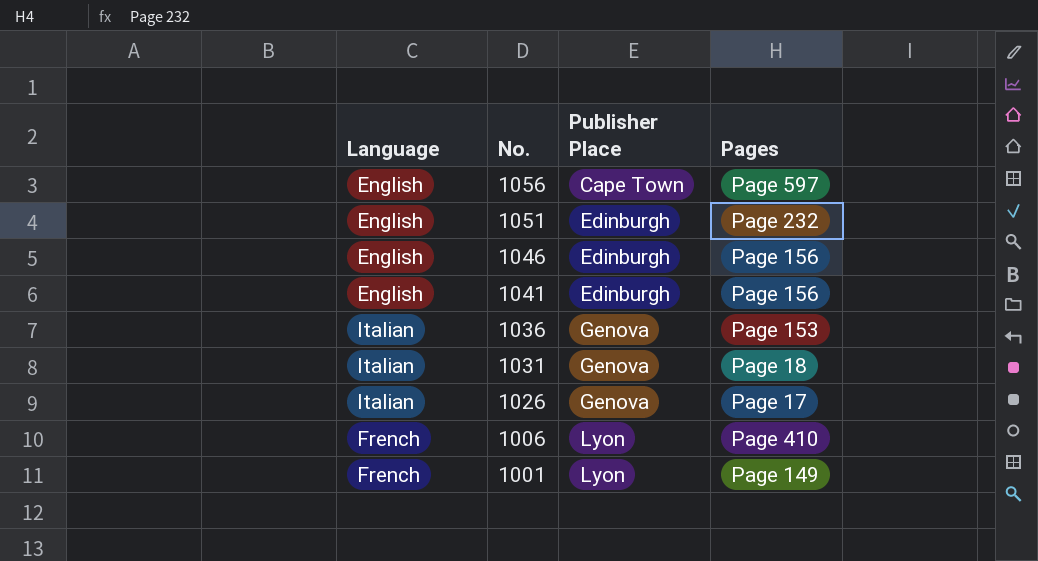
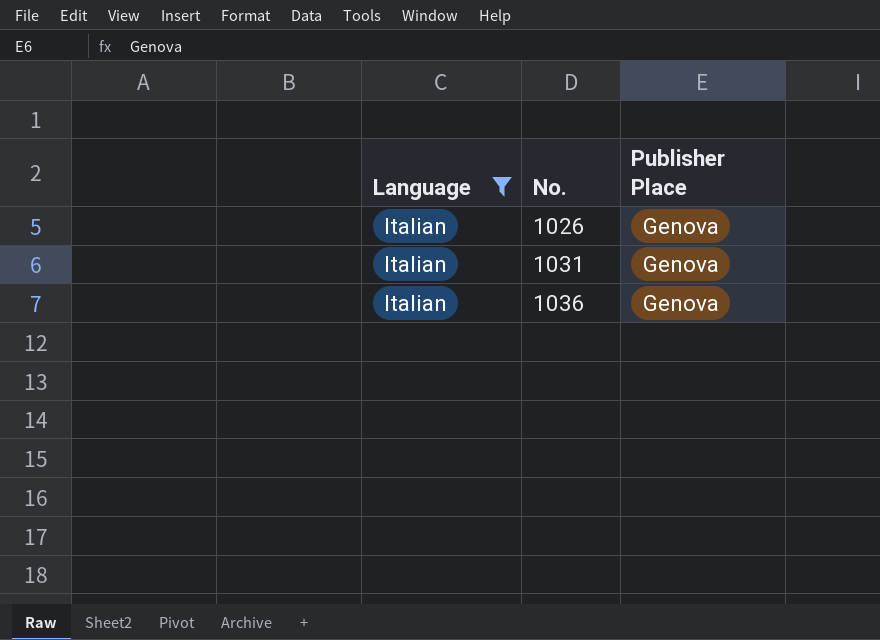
filter: none -> Language = Italian
row order: No. descending -> No. ascending
column Pages | position: 4 -> none

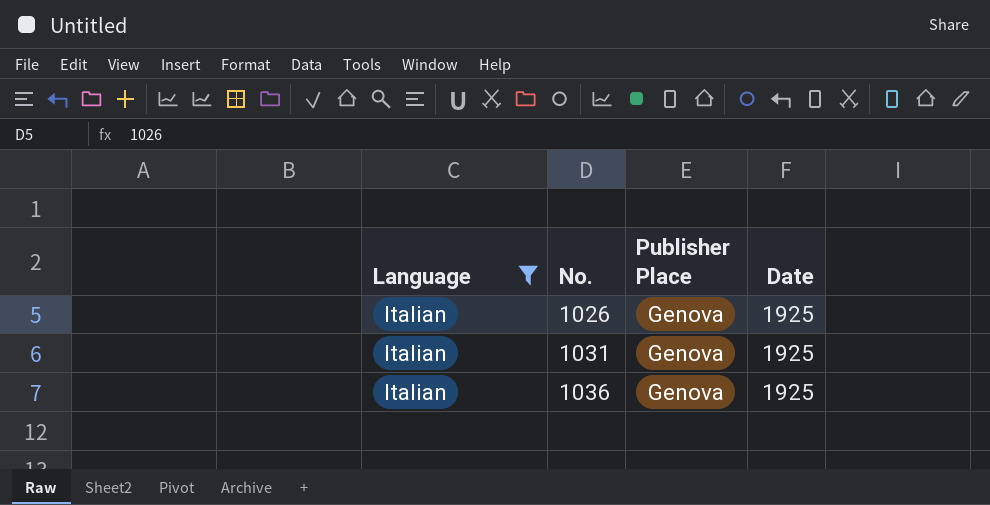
column Date | position: none -> 4

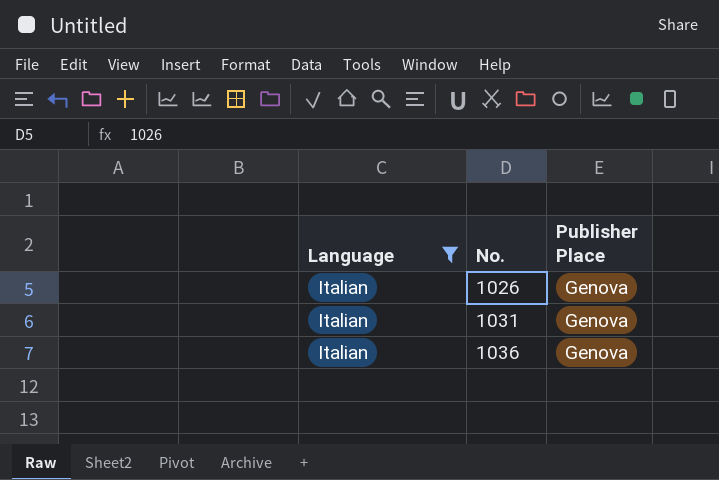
column Date | position: 4 -> none

